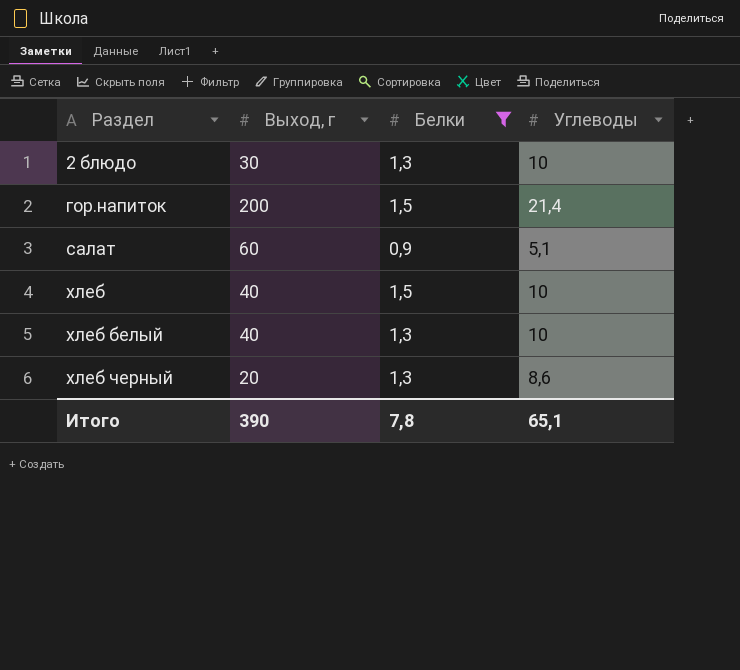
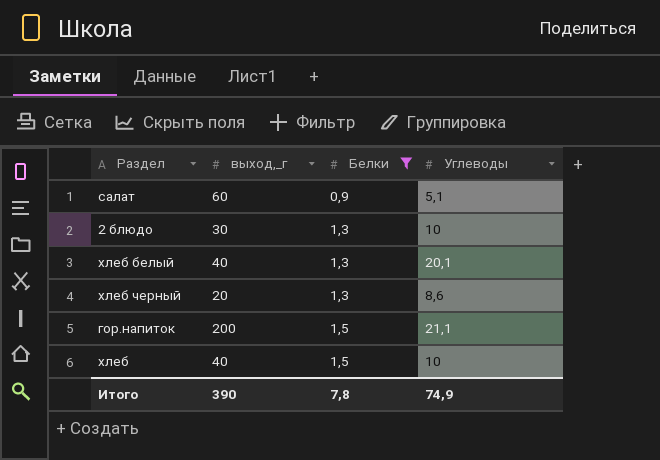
row order: Раздел ascending -> Белки ascending
column name: Выход, г -> выход,_г
хлеб белый | Углеводы: 10 -> 20,1
гор.напиток | Углеводы: 21,4 -> 21,1
Итого | Углеводы: 65,1 -> 74,9

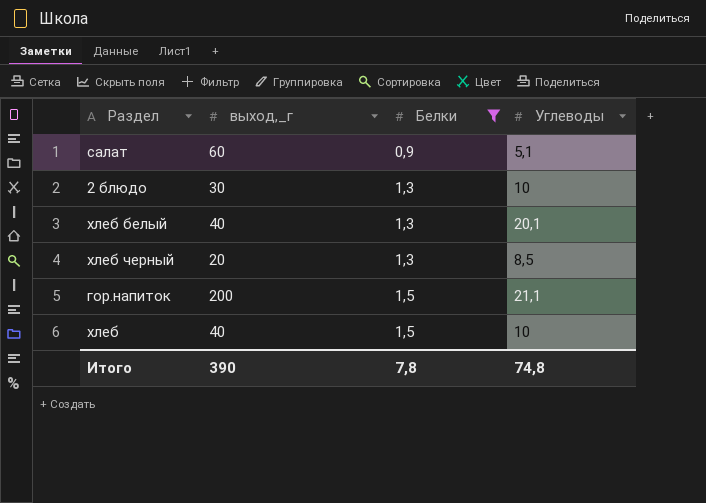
хлеб черный | Углеводы: 8,6 -> 8,5
Итого | Углеводы: 74,9 -> 74,8

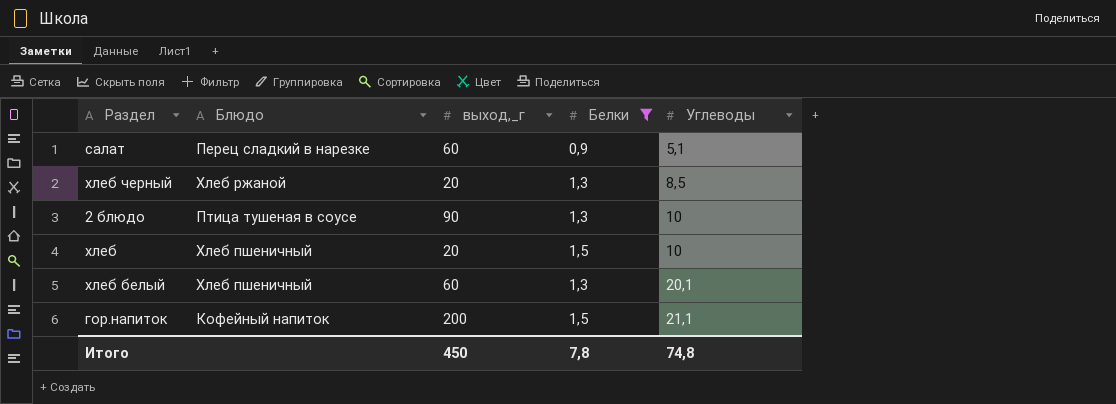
row order: Белки ascending -> Углеводы ascending
column Блюдо | position: none -> 2
2 блюдо | выход,_г: 30 -> 90
хлеб | выход,_г: 40 -> 20
хлеб белый | выход,_г: 40 -> 60
Итого | выход,_г: 390 -> 450

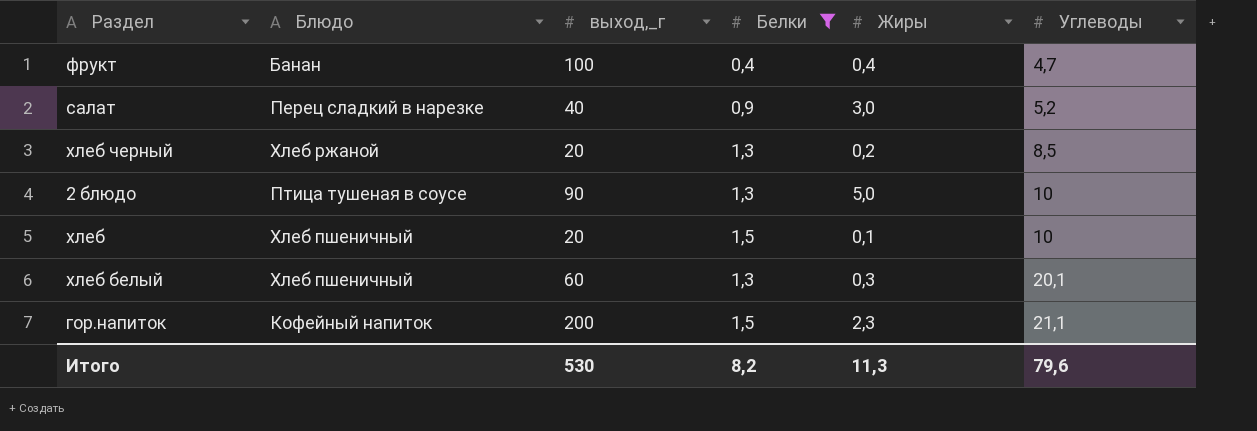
column Жиры | position: none -> 5
row фрукт: none -> Банан | 100 | 0,4 | 0,4 | 4,7
салат | выход,_г: 60 -> 40
салат | Углеводы: 5,1 -> 5,2
Итого | выход,_г: 450 -> 530
Итого | Белки: 7,8 -> 8,2
Итого | Углеводы: 74,8 -> 79,6

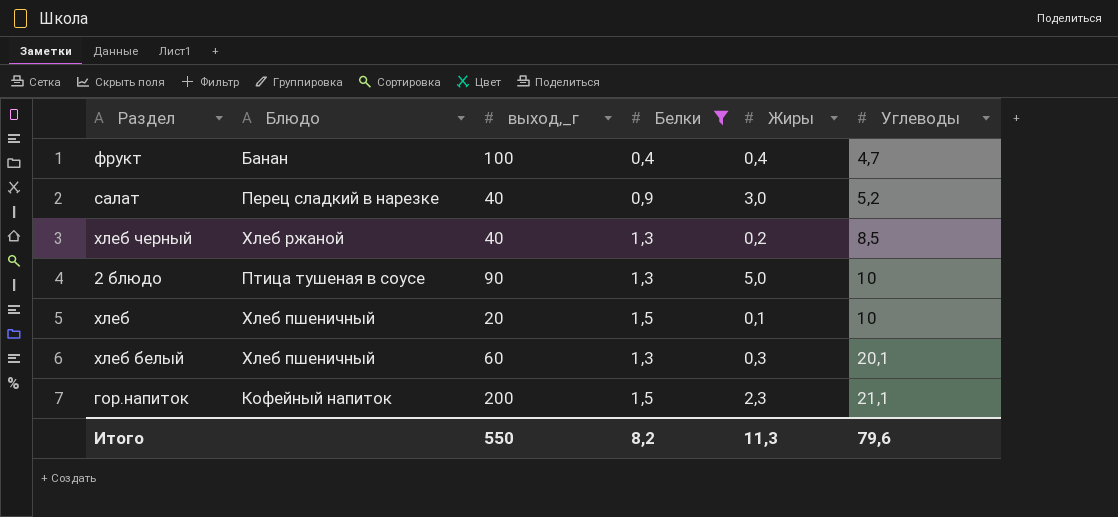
хлеб черный | выход,_г: 20 -> 40
Итого | выход,_г: 530 -> 550

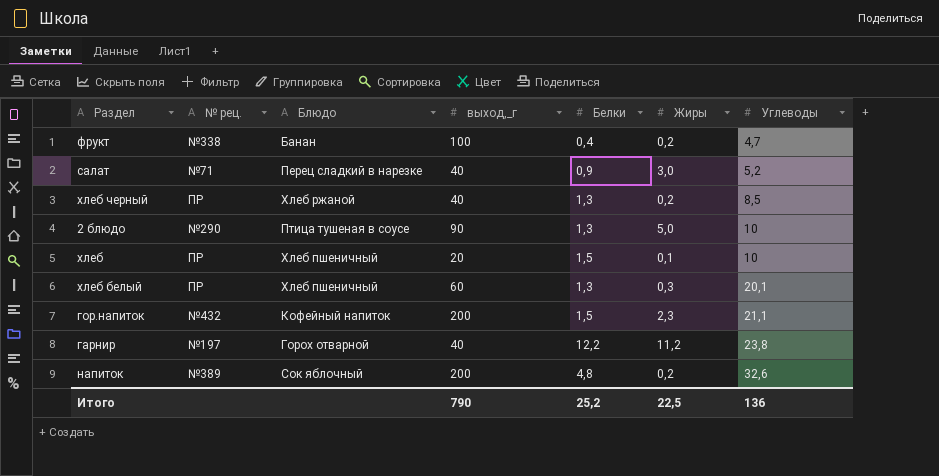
filter: Белки <= 1,5 -> none
column № рец. | position: none -> 2
фрукт | Жиры: 0,4 -> 0,2
Итого | выход,_г: 550 -> 790
Итого | Белки: 8,2 -> 25,2
Итого | Жиры: 11,3 -> 22,5
Итого | Углеводы: 79,6 -> 136

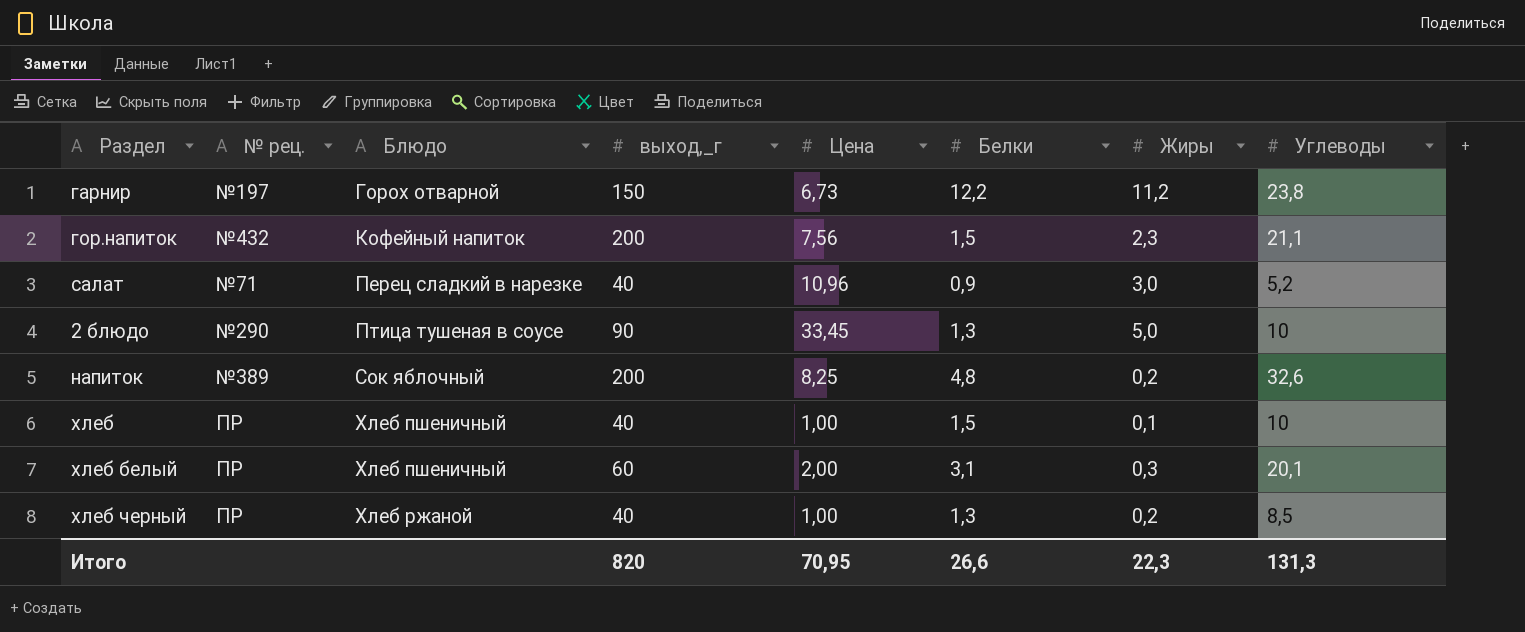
row order: Углеводы ascending -> Блюдо ascending
column Цена | position: none -> 5
row фрукт: №338 | Банан | 100 | 0,4 | 0,2 | 4,7 -> none
гарнир | выход,_г: 40 -> 150
хлеб | выход,_г: 20 -> 40
хлеб белый | Белки: 1,3 -> 3,1
Итого | выход,_г: 790 -> 820
Итого | Белки: 25,2 -> 26,6
Итого | Жиры: 22,5 -> 22,3
Итого | Углеводы: 136 -> 131,3

